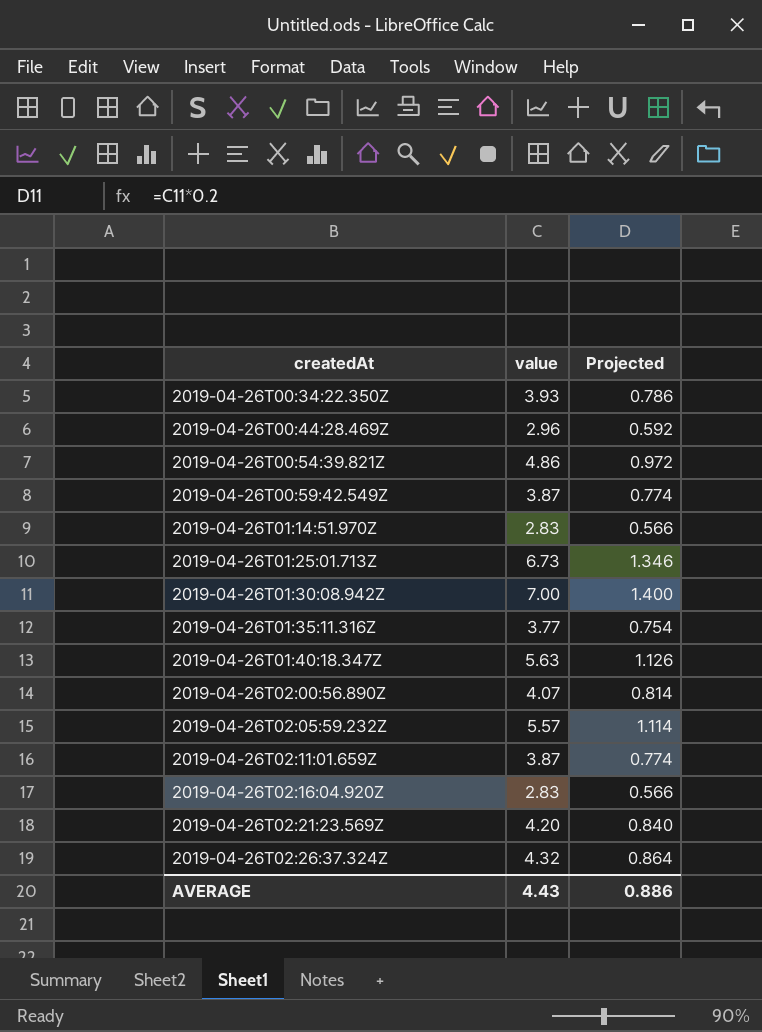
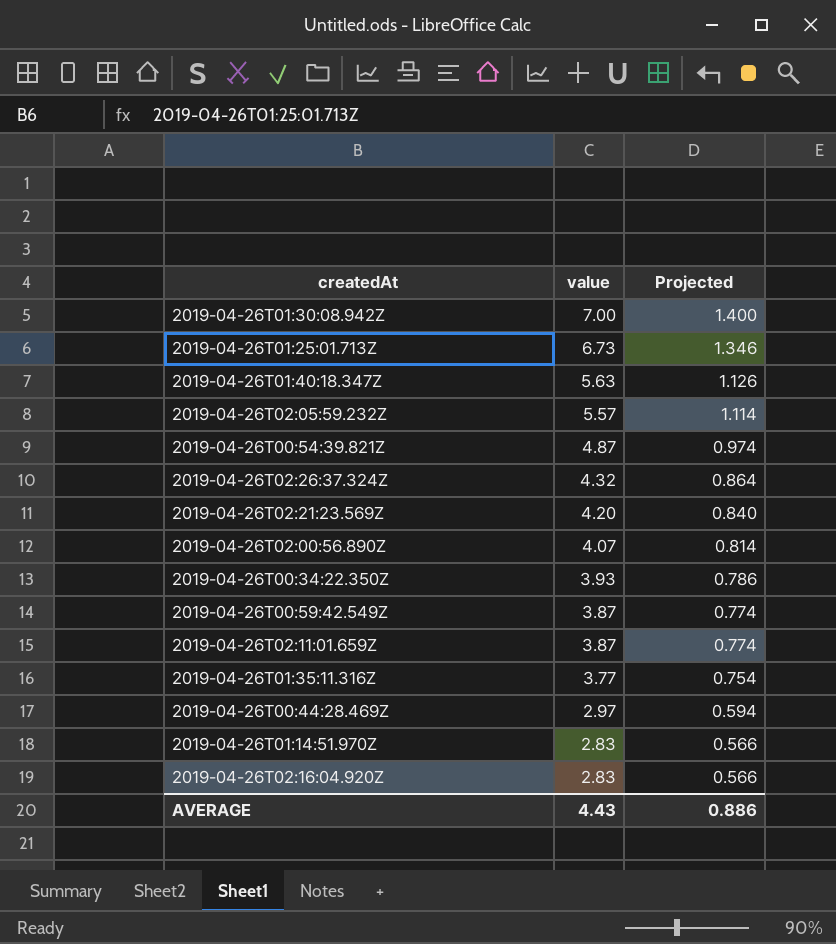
row order: createdAt ascending -> value descending
2019-04-26T00:54:39.821Z | value: 4.86 -> 4.87
2019-04-26T00:54:39.821Z | Projected: 0.972 -> 0.974
2019-04-26T00:44:28.469Z | value: 2.96 -> 2.97
2019-04-26T00:44:28.469Z | Projected: 0.592 -> 0.594

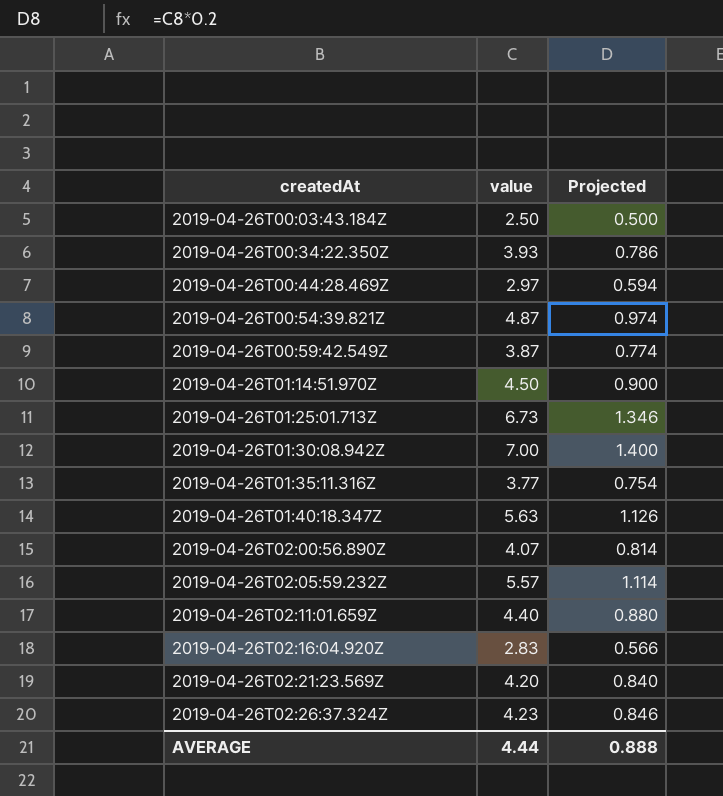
row order: value descending -> createdAt ascending
row 2019-04-26T00:03:43.184Z: none -> 2.50 | 0.500
2019-04-26T01:14:51.970Z | value: 2.83 -> 4.50
2019-04-26T01:14:51.970Z | Projected: 0.566 -> 0.900
2019-04-26T02:11:01.659Z | value: 3.87 -> 4.40
2019-04-26T02:11:01.659Z | Projected: 0.774 -> 0.880
2019-04-26T02:26:37.324Z | value: 4.32 -> 4.23
2019-04-26T02:26:37.324Z | Projected: 0.864 -> 0.846
AVERAGE | value: 4.43 -> 4.44
AVERAGE | Projected: 0.886 -> 0.888

